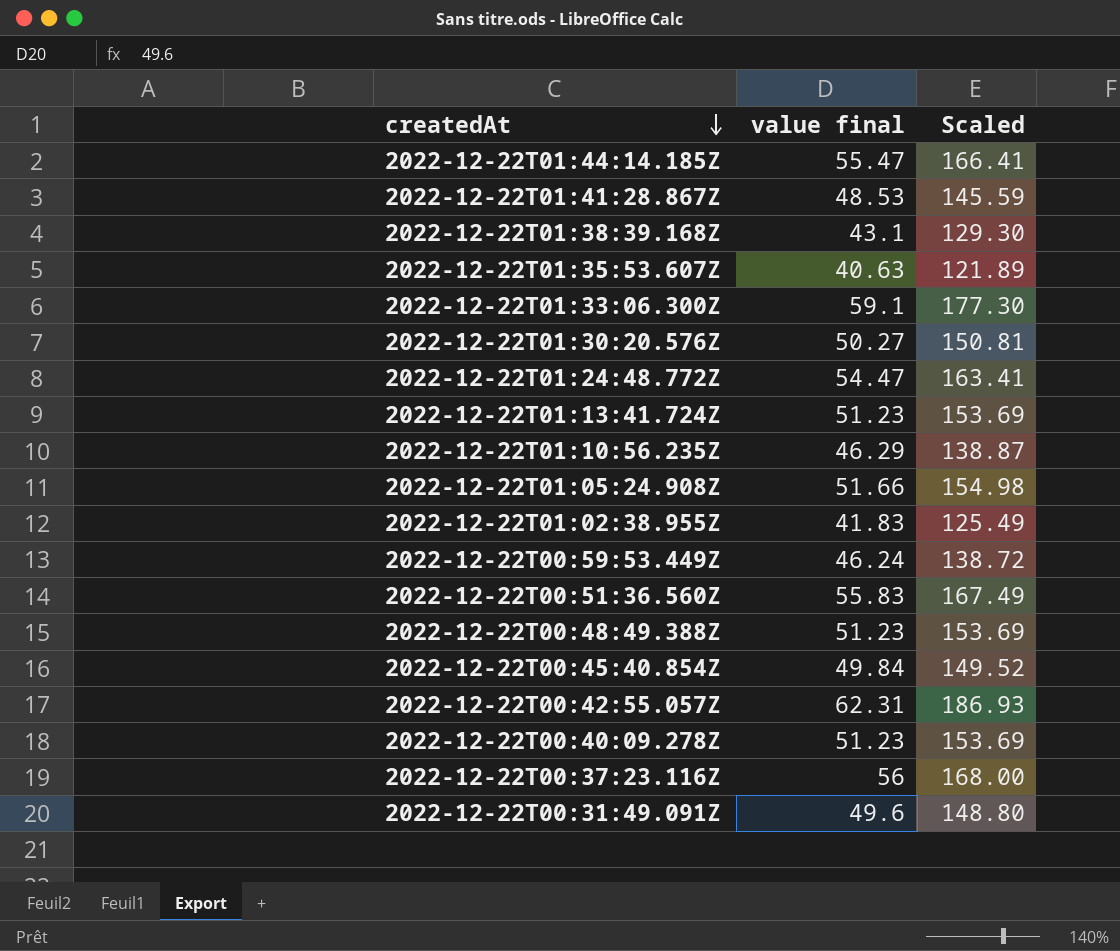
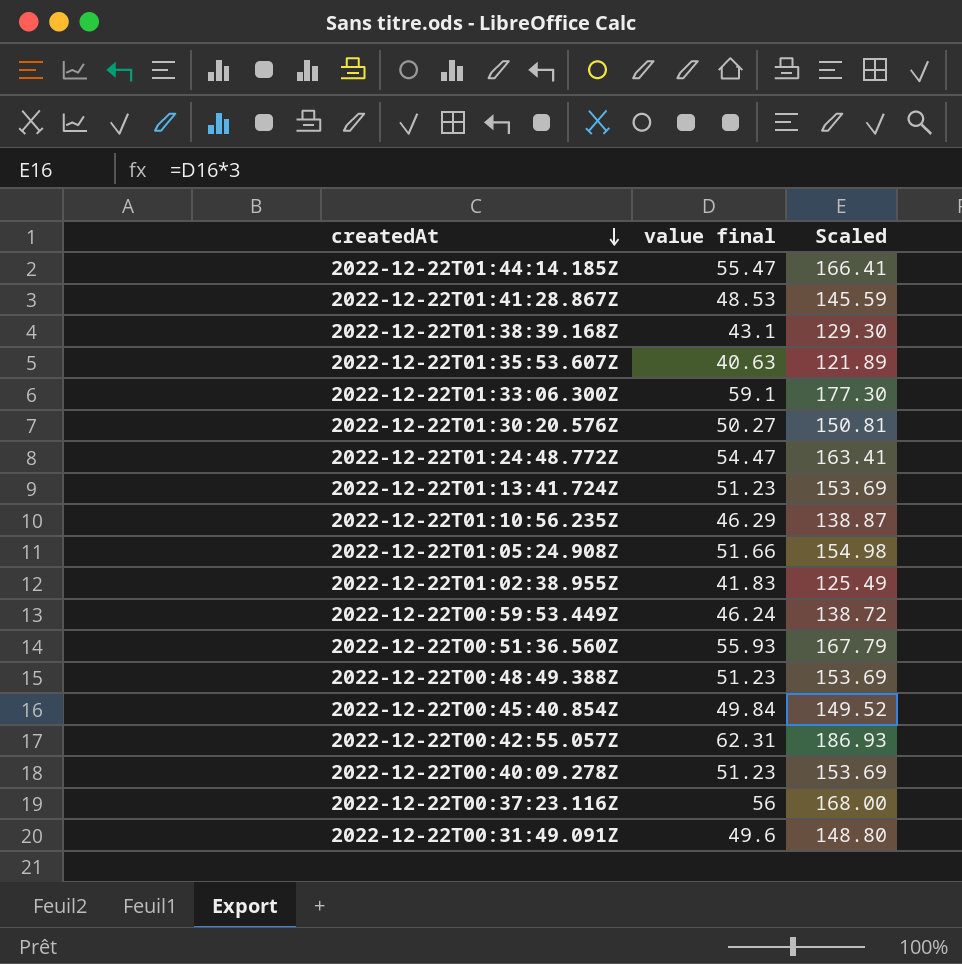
2022-12-22T00:51:36.560Z | value final: 55.83 -> 55.93
2022-12-22T00:51:36.560Z | Scaled: 167.49 -> 167.79

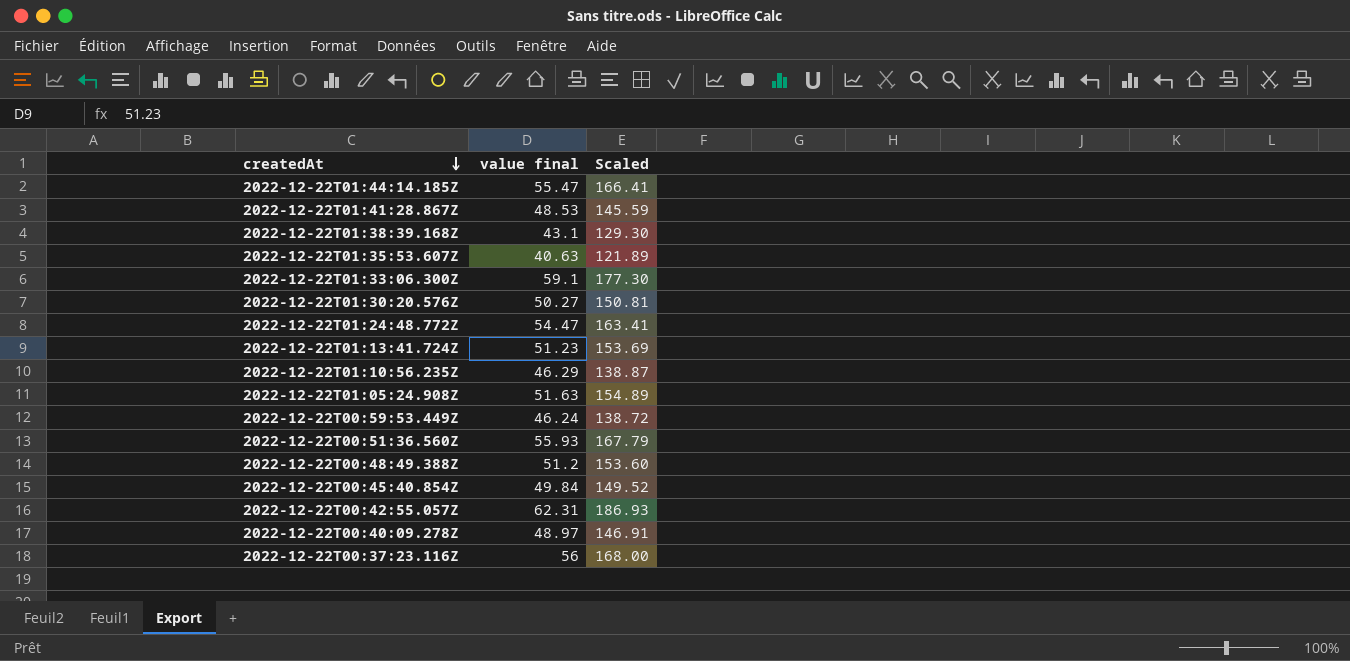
row 2022-12-22T01:02:38.955Z: 41.83 | 125.49 -> none
row 2022-12-22T00:31:49.091Z: 49.6 | 148.80 -> none
2022-12-22T01:05:24.908Z | value final: 51.66 -> 51.63
2022-12-22T01:05:24.908Z | Scaled: 154.98 -> 154.89
2022-12-22T00:48:49.388Z | value final: 51.23 -> 51.2
2022-12-22T00:48:49.388Z | Scaled: 153.69 -> 153.60
2022-12-22T00:40:09.278Z | value final: 51.23 -> 48.97
2022-12-22T00:40:09.278Z | Scaled: 153.69 -> 146.91

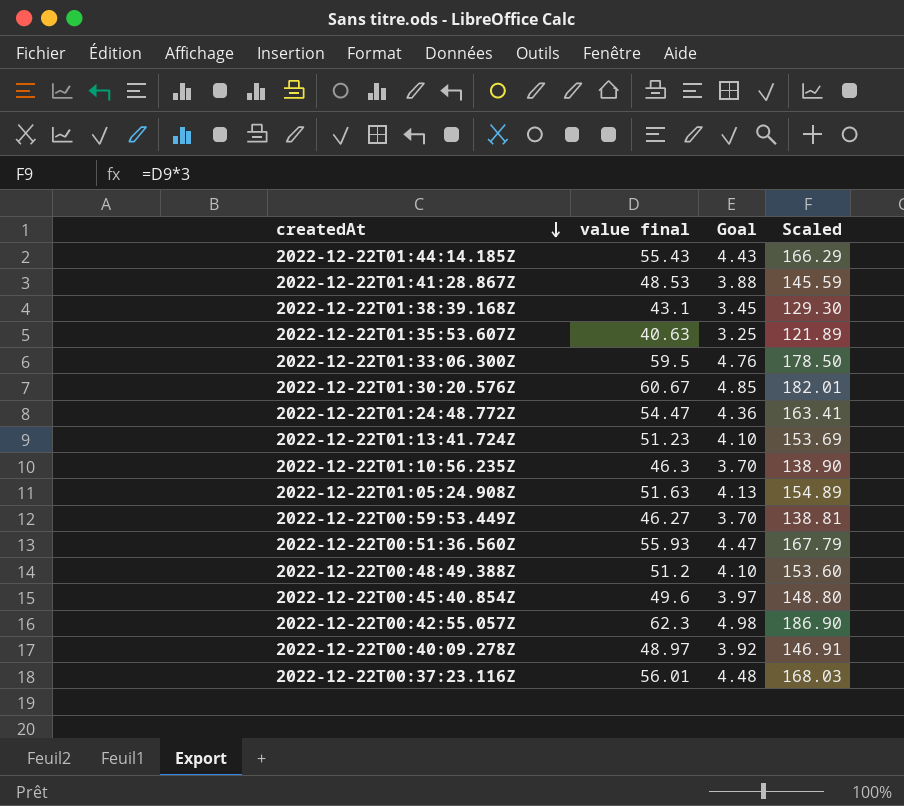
column Goal | formula: none -> [value final] * 0.08
2022-12-22T01:44:14.185Z | value final: 55.47 -> 55.43
2022-12-22T01:44:14.185Z | Scaled: 166.41 -> 166.29
2022-12-22T01:33:06.300Z | value final: 59.1 -> 59.5
2022-12-22T01:33:06.300Z | Scaled: 177.30 -> 178.50
2022-12-22T01:30:20.576Z | value final: 50.27 -> 60.67
2022-12-22T01:30:20.576Z | Scaled: 150.81 -> 182.01
2022-12-22T01:10:56.235Z | value final: 46.29 -> 46.3
2022-12-22T01:10:56.235Z | Scaled: 138.87 -> 138.90
2022-12-22T00:59:53.449Z | value final: 46.24 -> 46.27
2022-12-22T00:59:53.449Z | Scaled: 138.72 -> 138.81
2022-12-22T00:45:40.854Z | value final: 49.84 -> 49.6
2022-12-22T00:45:40.854Z | Scaled: 149.52 -> 148.80
2022-12-22T00:42:55.057Z | value final: 62.31 -> 62.3
2022-12-22T00:42:55.057Z | Scaled: 186.93 -> 186.90
2022-12-22T00:37:23.116Z | value final: 56 -> 56.01
2022-12-22T00:37:23.116Z | Scaled: 168.00 -> 168.03

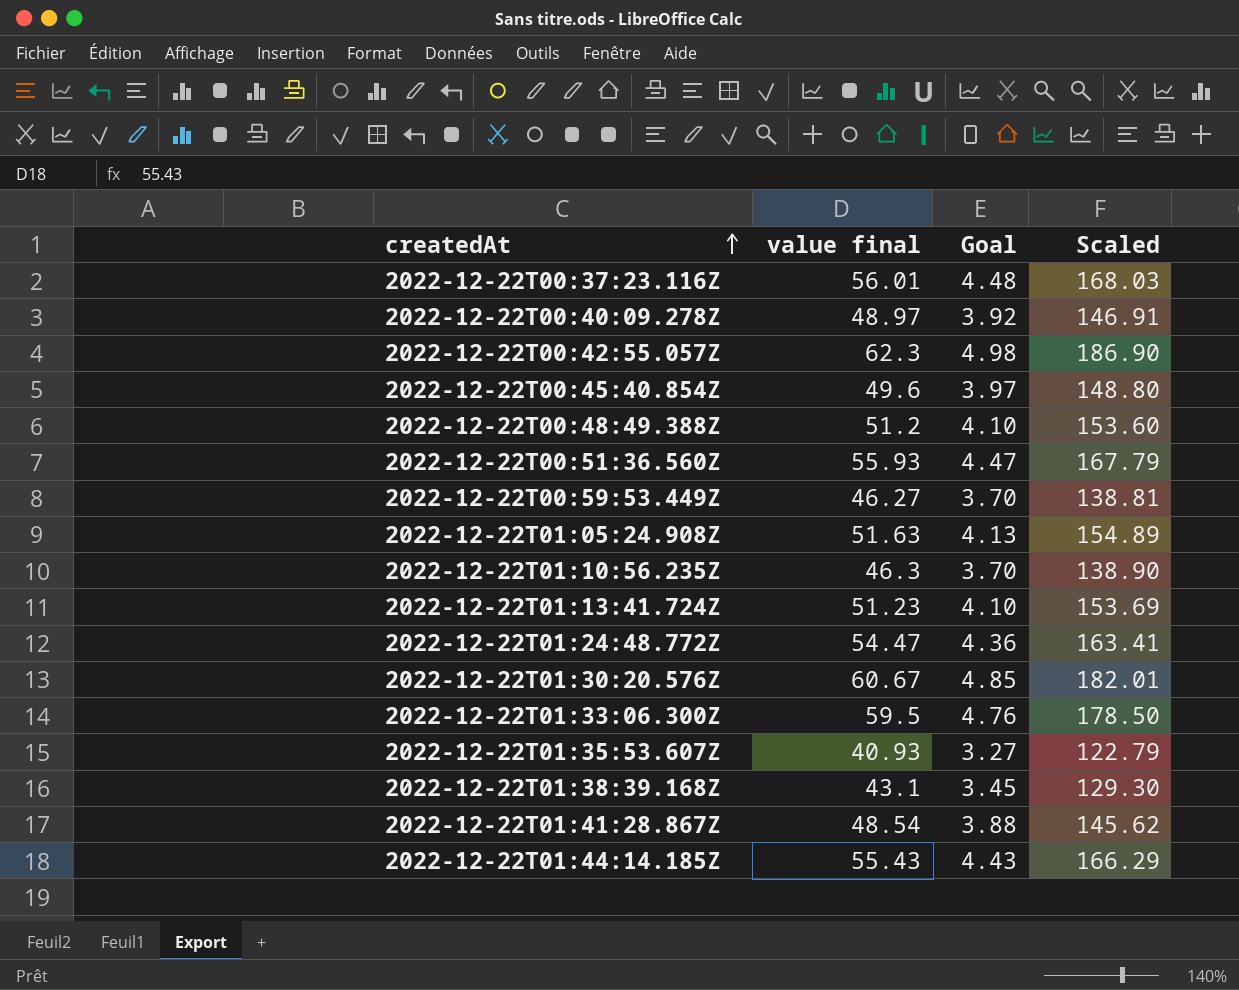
row order: createdAt descending -> createdAt ascending
2022-12-22T01:35:53.607Z | value final: 40.63 -> 40.93
2022-12-22T01:35:53.607Z | Goal: 3.25 -> 3.27
2022-12-22T01:35:53.607Z | Scaled: 121.89 -> 122.79
2022-12-22T01:41:28.867Z | value final: 48.53 -> 48.54
2022-12-22T01:41:28.867Z | Scaled: 145.59 -> 145.62

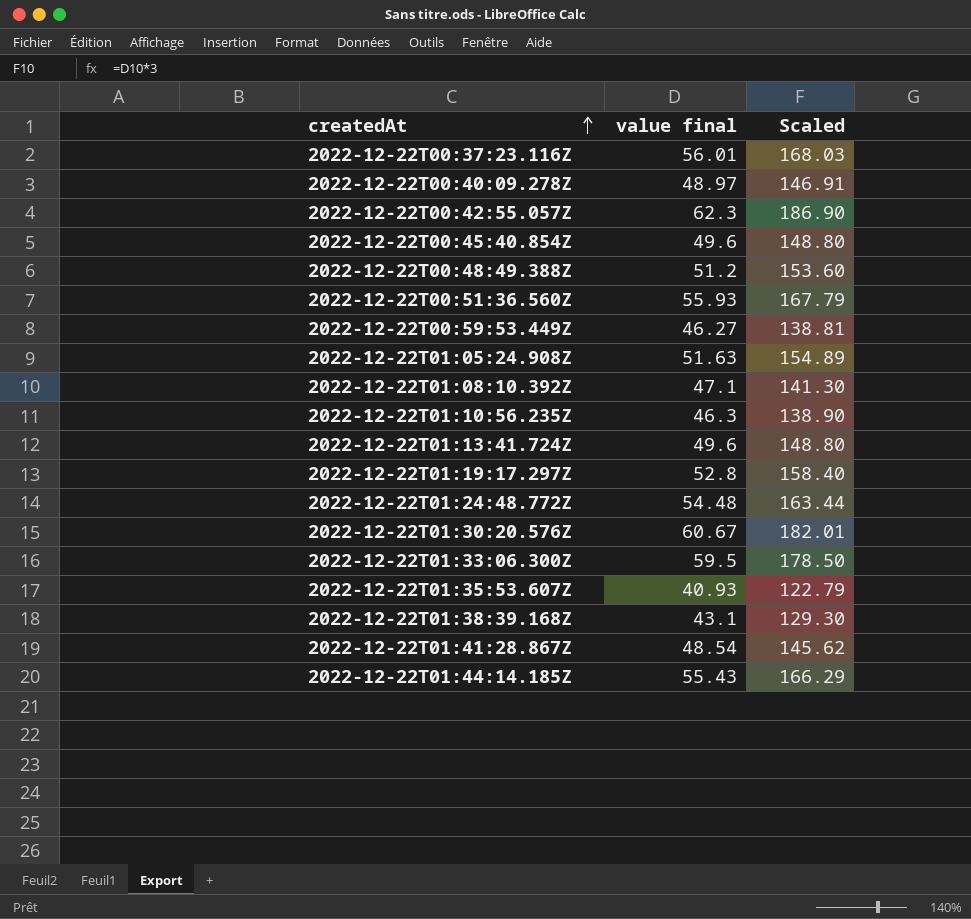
column Goal | formula: [value final] * 0.08 -> none
row 2022-12-22T01:08:10.392Z: none -> 47.1 | 141.30
2022-12-22T01:13:41.724Z | value final: 51.23 -> 49.6
2022-12-22T01:13:41.724Z | Scaled: 153.69 -> 148.80
row 2022-12-22T01:19:17.297Z: none -> 52.8 | 158.40
2022-12-22T01:24:48.772Z | value final: 54.47 -> 54.48
2022-12-22T01:24:48.772Z | Scaled: 163.41 -> 163.44

